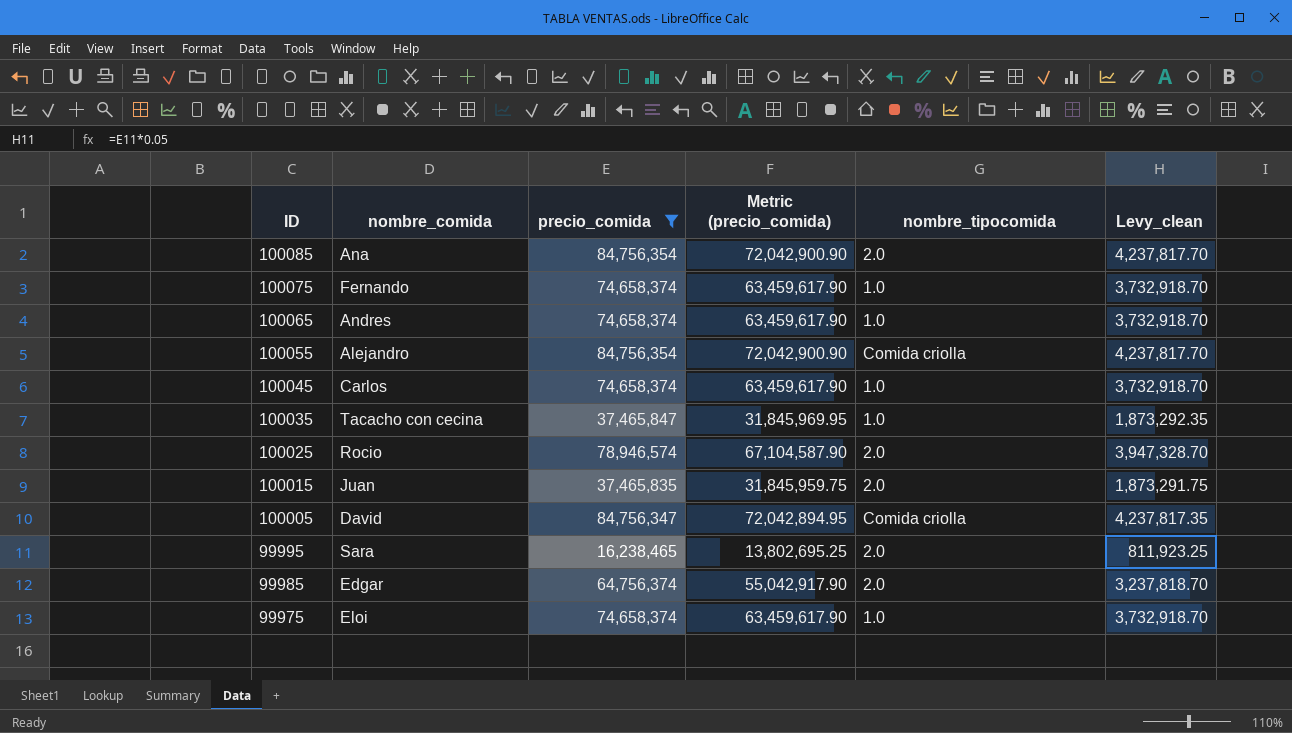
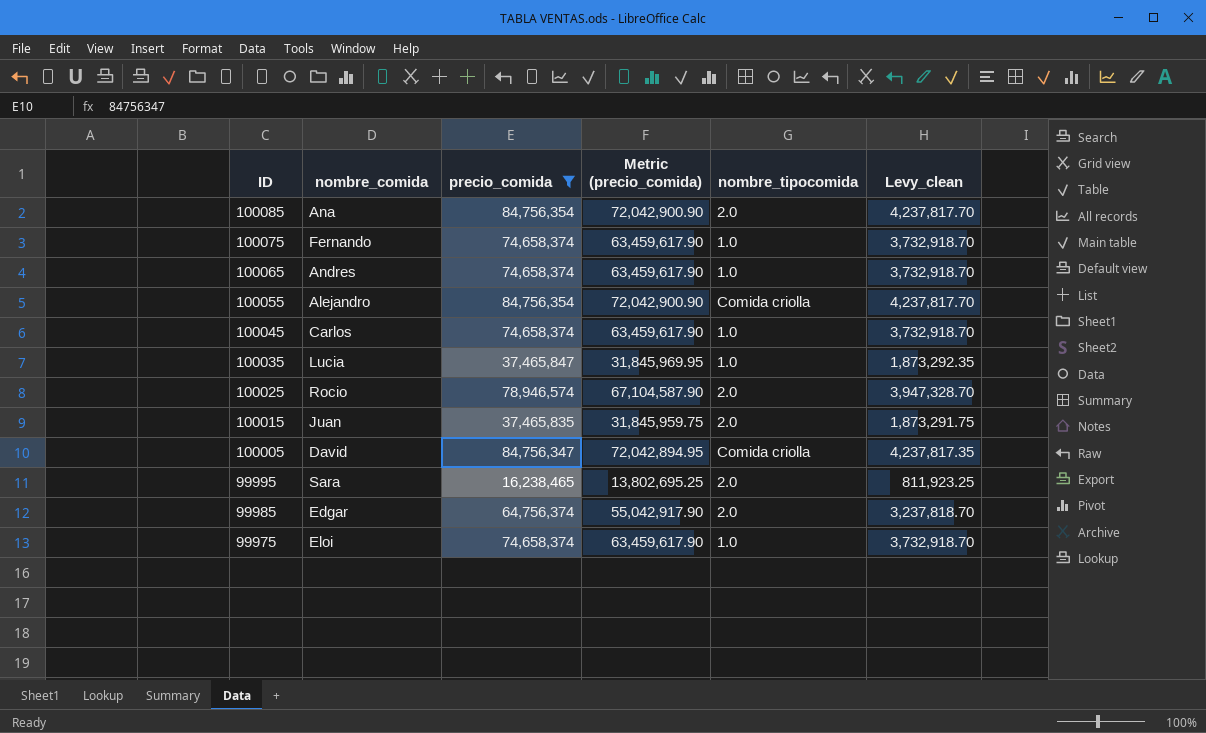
100035 | nombre_comida: Tacacho con cecina -> Lucia

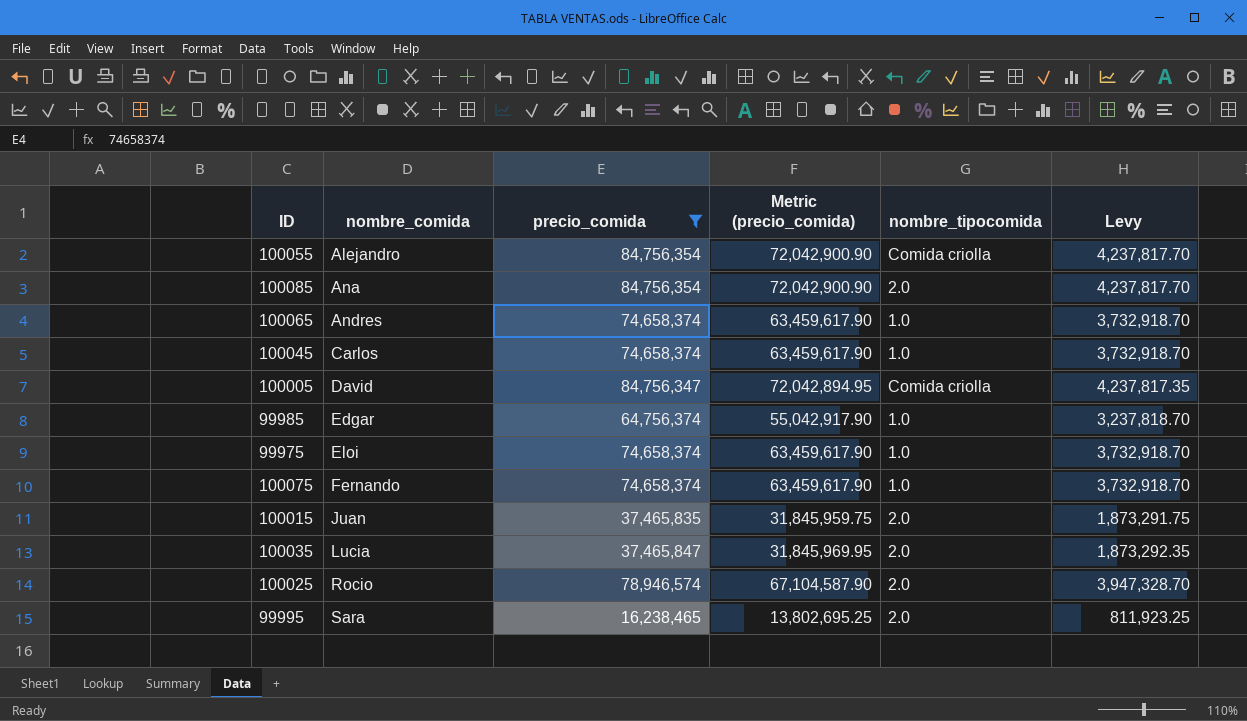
row order: ID descending -> nombre_comida ascending
column name: Levy_clean -> Levy
99985 | nombre_tipocomida: 2.0 -> 1.0
100035 | nombre_tipocomida: 1.0 -> 2.0

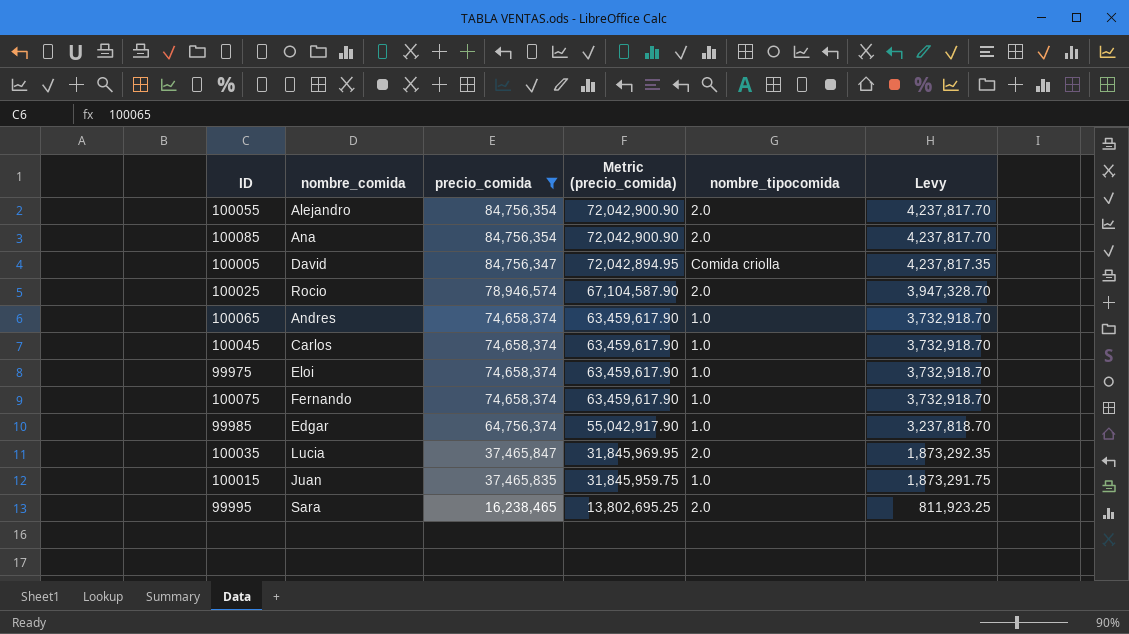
row order: nombre_comida ascending -> precio_comida descending
100055 | nombre_tipocomida: Comida criolla -> 2.0
100015 | nombre_tipocomida: 2.0 -> 1.0

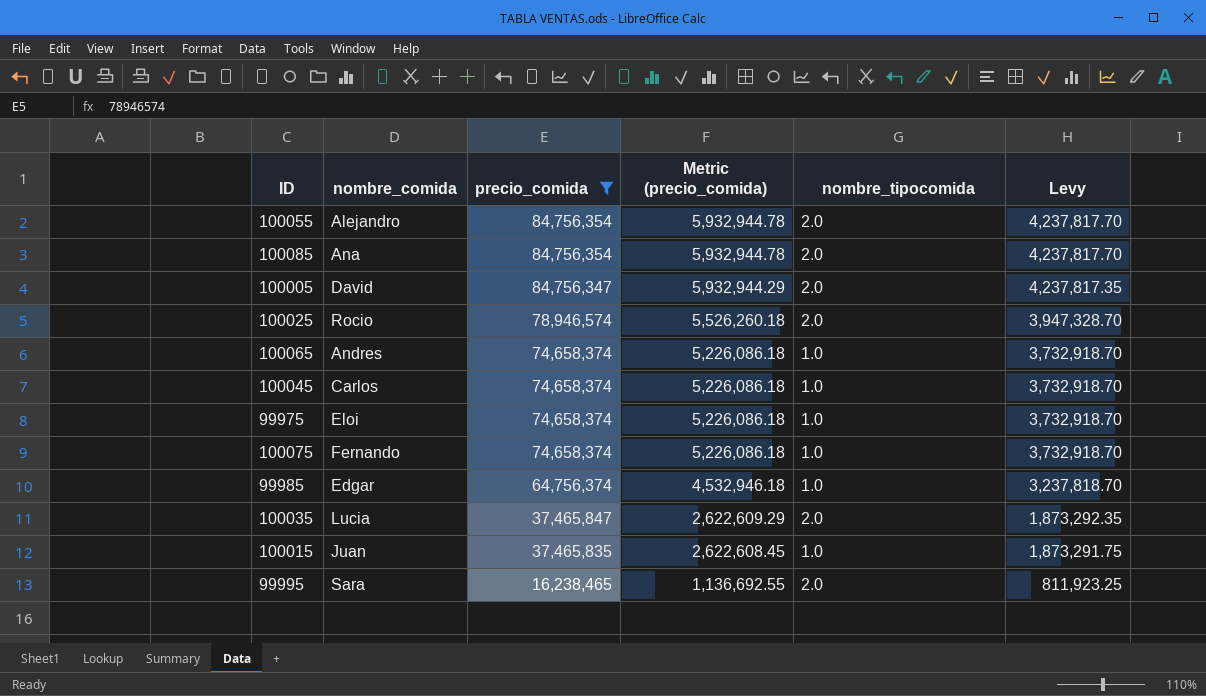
column Metric (precio_comida) | formula: [precio_comida] * 0.85 -> [precio_comida] * 0.07
100005 | nombre_tipocomida: Comida criolla -> 2.0

